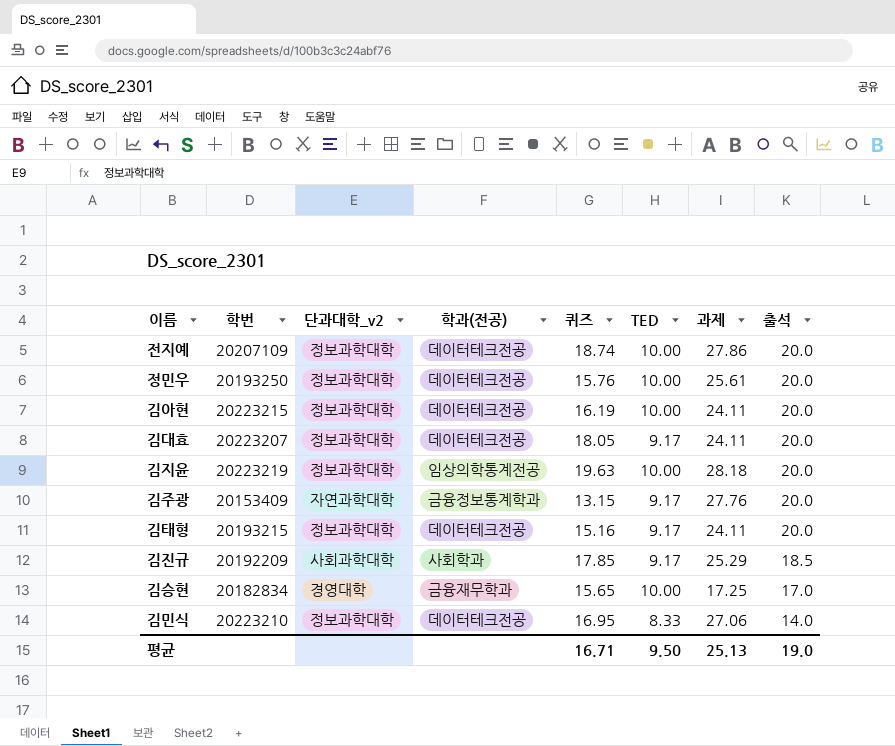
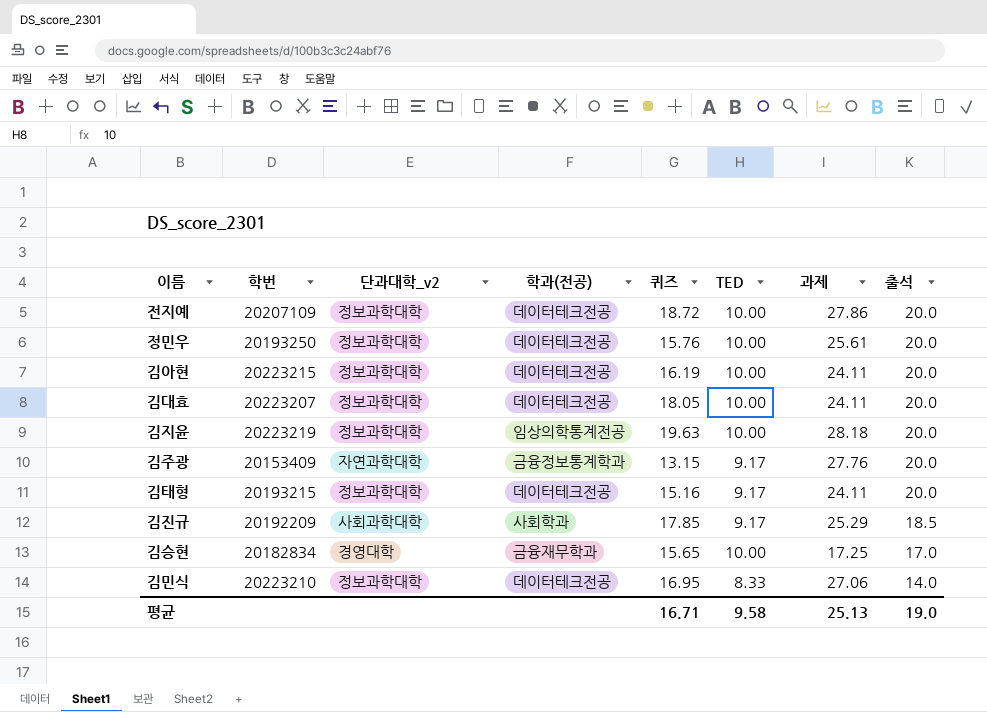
전지예 | 퀴즈: 18.74 -> 18.72
김대효 | TED: 9.17 -> 10.00
평균 | TED: 9.50 -> 9.58

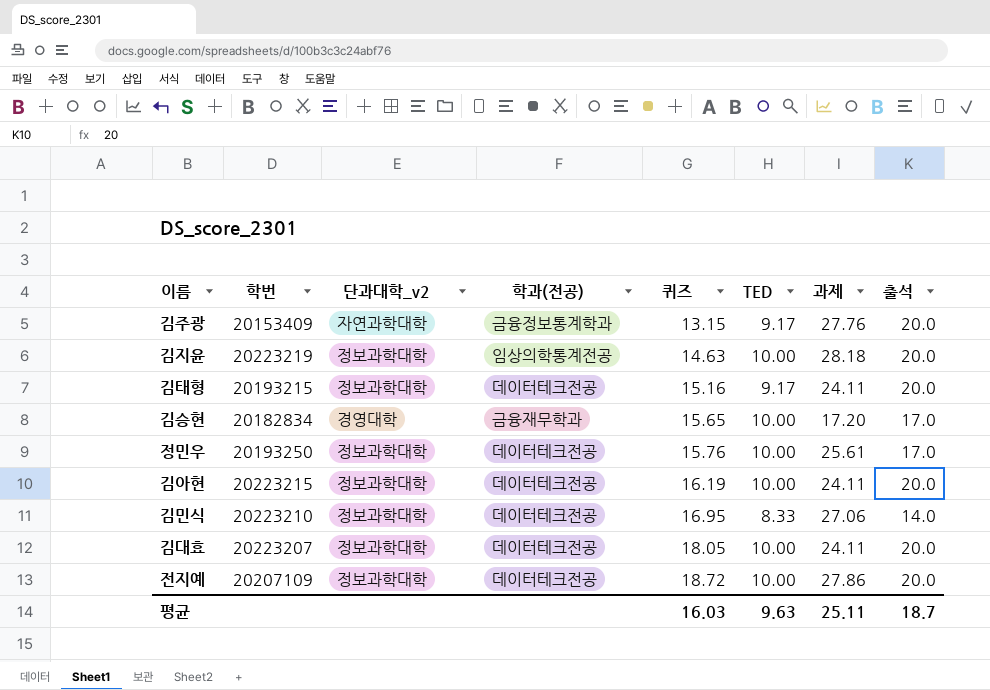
row order: 출석 descending -> 퀴즈 ascending
row 김진규: 20192209 | 사회과학대학 | 사회학과 | 17.85 | 9.17 | 25.29 | 18.5 -> none
김지윤 | 퀴즈: 19.63 -> 14.63
김승현 | 과제: 17.25 -> 17.20
정민우 | 출석: 20.0 -> 17.0
평균 | 퀴즈: 16.71 -> 16.03
평균 | TED: 9.58 -> 9.63
평균 | 과제: 25.13 -> 25.11
평균 | 출석: 19.0 -> 18.7

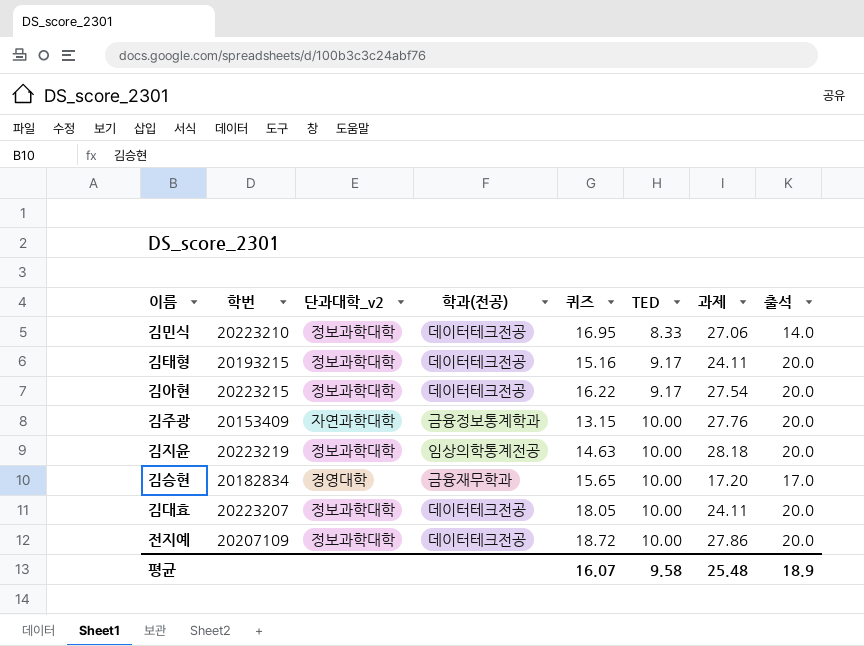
row order: 퀴즈 ascending -> TED ascending
row 정민우: 20193250 | 정보과학대학 | 데이터테크전공 | 15.76 | 10.00 | 25.61 | 17.0 -> none
김아현 | 퀴즈: 16.19 -> 16.22
김아현 | TED: 10.00 -> 9.17
김아현 | 과제: 24.11 -> 27.54
김주광 | TED: 9.17 -> 10.00
평균 | 퀴즈: 16.03 -> 16.07
평균 | TED: 9.63 -> 9.58
평균 | 과제: 25.11 -> 25.48
평균 | 출석: 18.7 -> 18.9

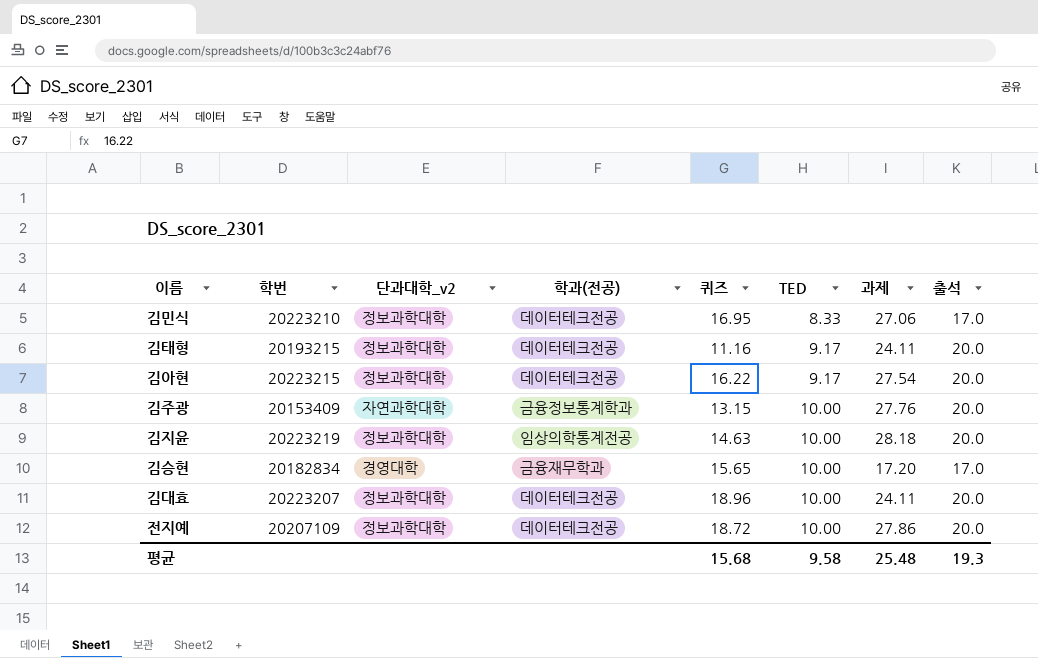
김민식 | 출석: 14.0 -> 17.0
김태형 | 퀴즈: 15.16 -> 11.16
김대효 | 퀴즈: 18.05 -> 18.96
평균 | 퀴즈: 16.07 -> 15.68
평균 | 출석: 18.9 -> 19.3

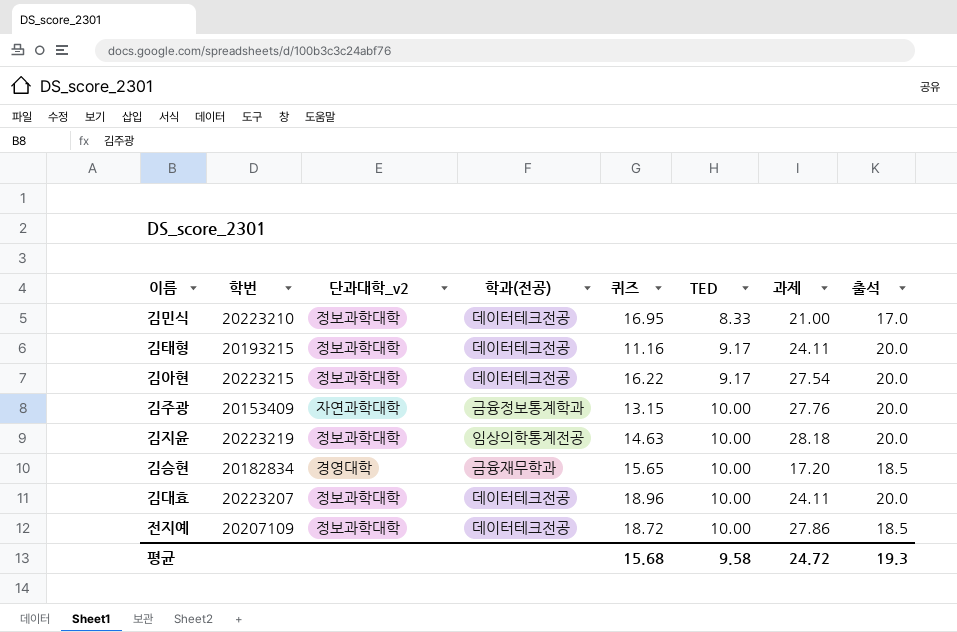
김민식 | 과제: 27.06 -> 21.00
김승현 | 출석: 17.0 -> 18.5
전지예 | 출석: 20.0 -> 18.5
평균 | 과제: 25.48 -> 24.72

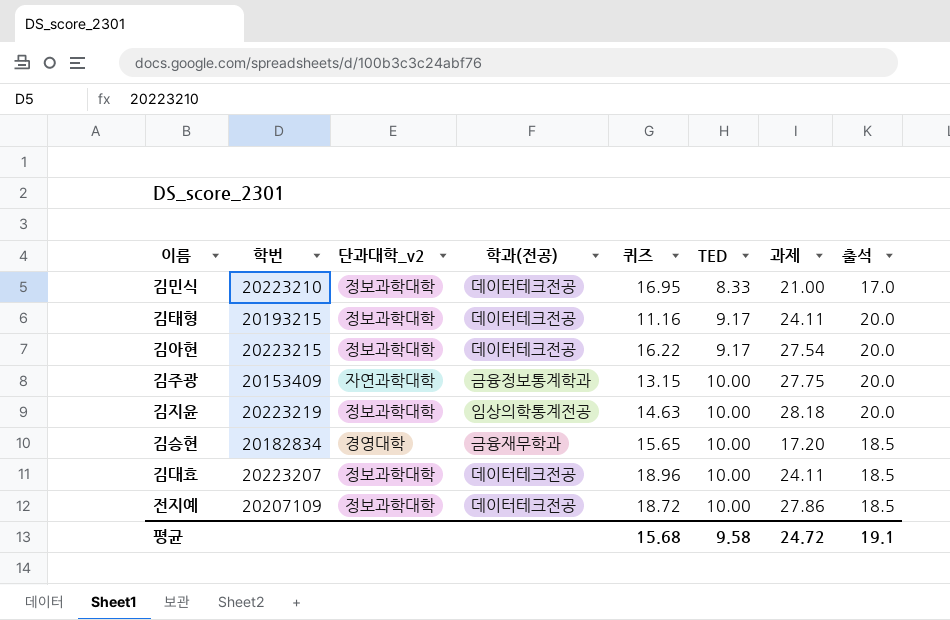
김주광 | 과제: 27.76 -> 27.75
김대효 | 출석: 20.0 -> 18.5
평균 | 출석: 19.3 -> 19.1

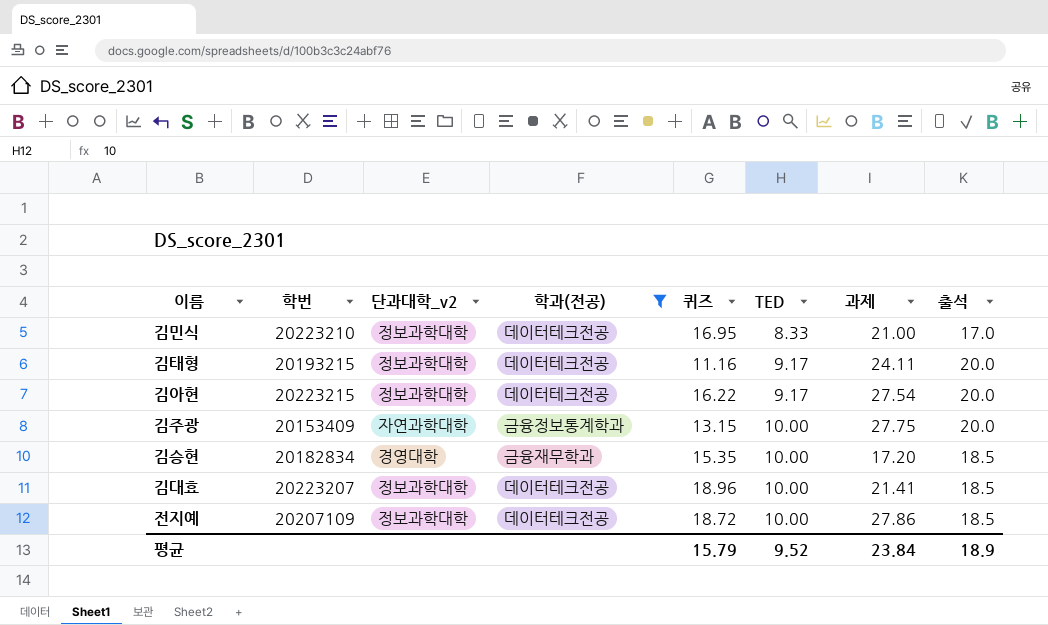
filter: none -> 학과(전공) != 임상의학통계전공
김승현 | 퀴즈: 15.65 -> 15.35
김대효 | 과제: 24.11 -> 21.41
평균 | 퀴즈: 15.68 -> 15.79
평균 | TED: 9.58 -> 9.52
평균 | 과제: 24.72 -> 23.84
평균 | 출석: 19.1 -> 18.9

